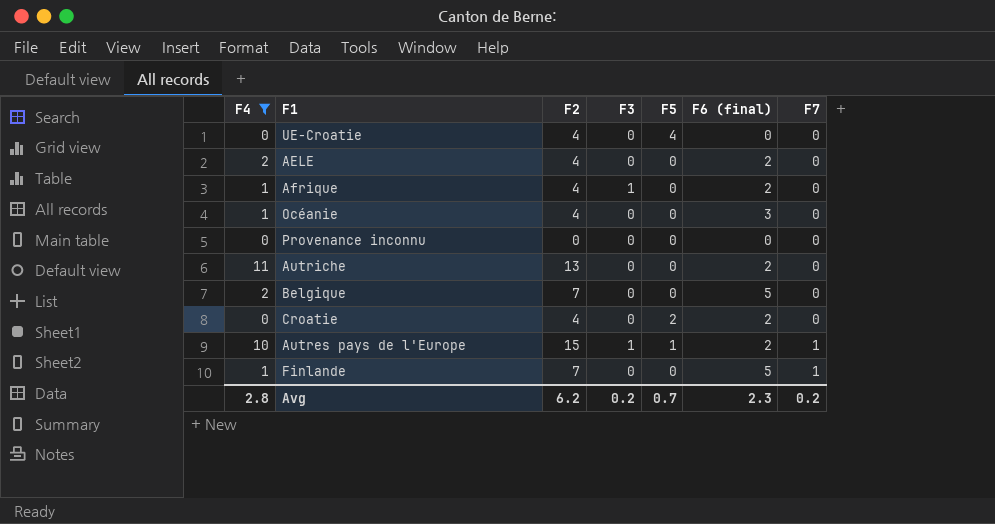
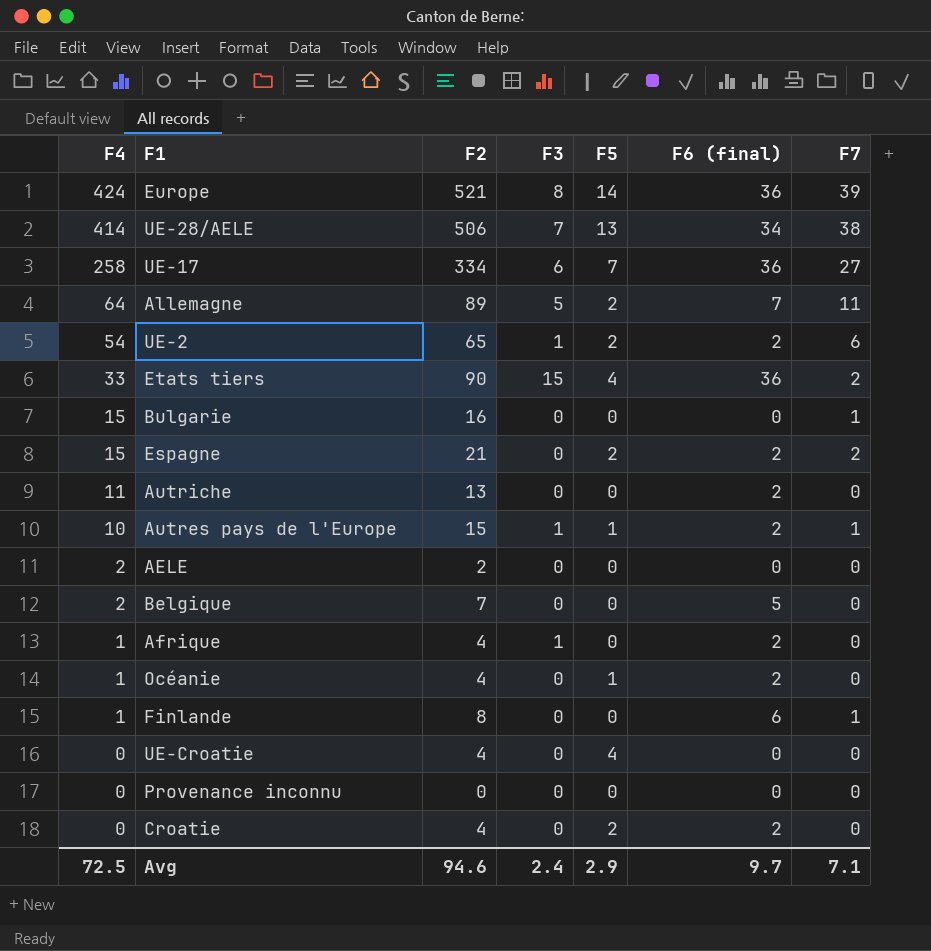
filter: F4 <= 11 -> none
row order: F7 ascending -> F4 descending
AELE | F2: 4 -> 2
AELE | F6 (final): 2 -> 0
Océanie | F5: 0 -> 1
Océanie | F6 (final): 3 -> 2
Finlande | F2: 7 -> 8
Finlande | F6 (final): 5 -> 6
Avg | F4: 2.8 -> 72.5
Avg | F2: 6.2 -> 94.6
Avg | F3: 0.2 -> 2.4
Avg | F5: 0.7 -> 2.9
Avg | F6 (final): 2.3 -> 9.7
Avg | F7: 0.2 -> 7.1

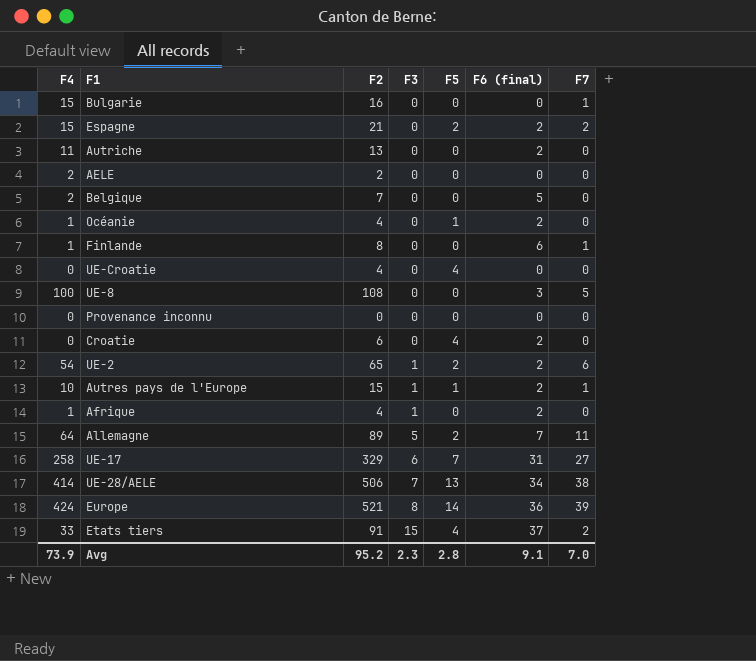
row order: F4 descending -> F3 ascending
row UE-8: none -> 100 | 108 | 0 | 0 | 3 | 5
Croatie | F2: 4 -> 6
Croatie | F5: 2 -> 4
UE-17 | F2: 334 -> 329
UE-17 | F6 (final): 36 -> 31
Etats tiers | F2: 90 -> 91
Etats tiers | F6 (final): 36 -> 37
Avg | F4: 72.5 -> 73.9
Avg | F2: 94.6 -> 95.2
Avg | F3: 2.4 -> 2.3
Avg | F5: 2.9 -> 2.8
Avg | F6 (final): 9.7 -> 9.1
Avg | F7: 7.1 -> 7.0

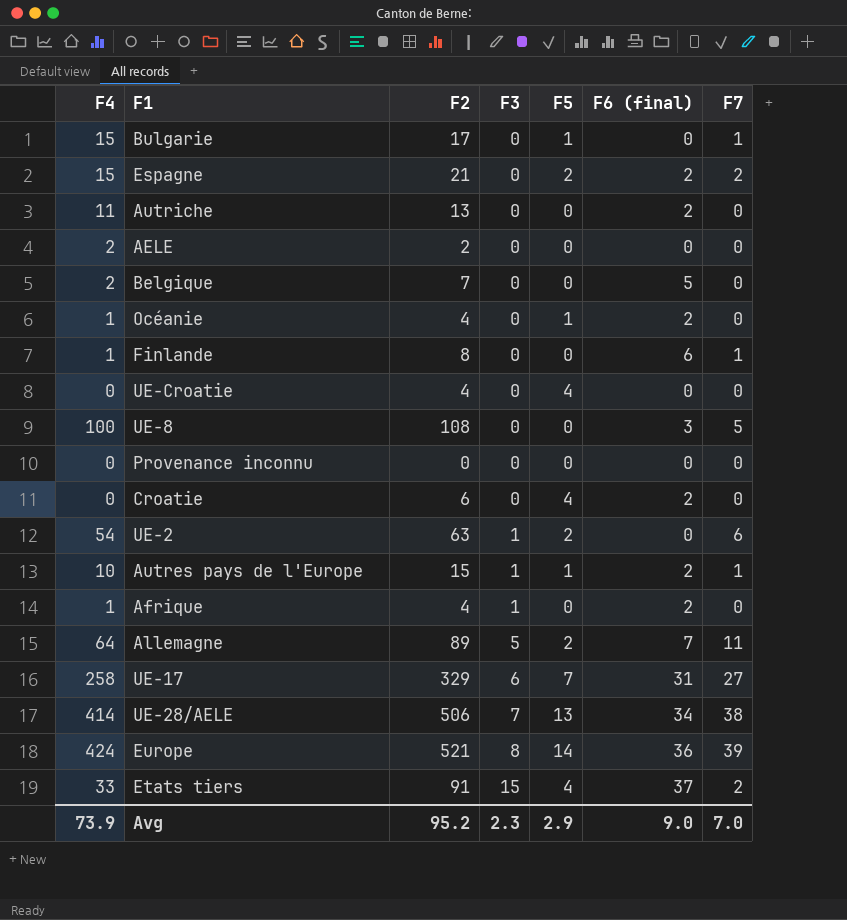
Bulgarie | F2: 16 -> 17
Bulgarie | F5: 0 -> 1
UE-2 | F2: 65 -> 63
UE-2 | F6 (final): 2 -> 0
Avg | F5: 2.8 -> 2.9
Avg | F6 (final): 9.1 -> 9.0

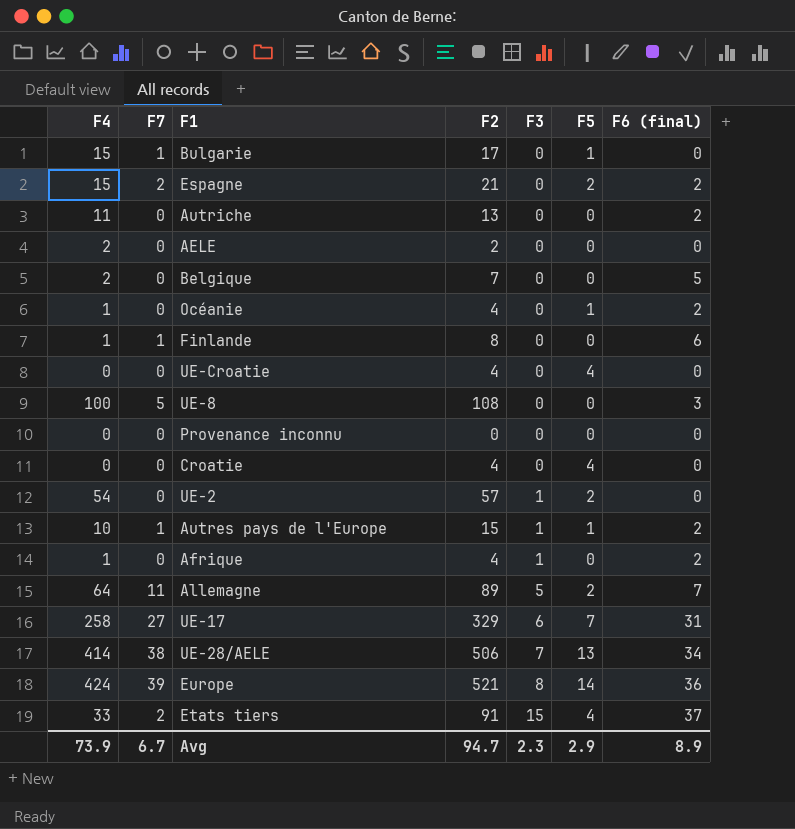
column F7 | position: 7 -> 2
Croatie | F2: 6 -> 4
Croatie | F6 (final): 2 -> 0
UE-2 | F7: 6 -> 0
UE-2 | F2: 63 -> 57
Avg | F7: 7.0 -> 6.7
Avg | F2: 95.2 -> 94.7
Avg | F6 (final): 9.0 -> 8.9

